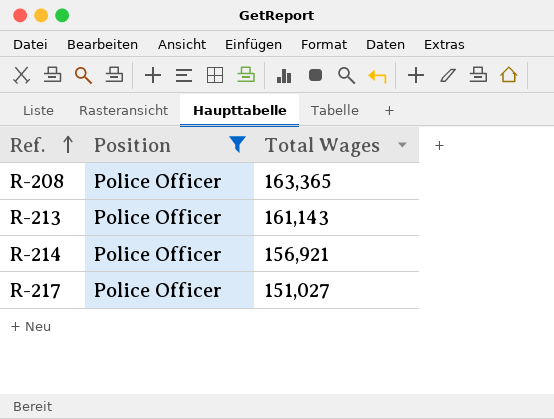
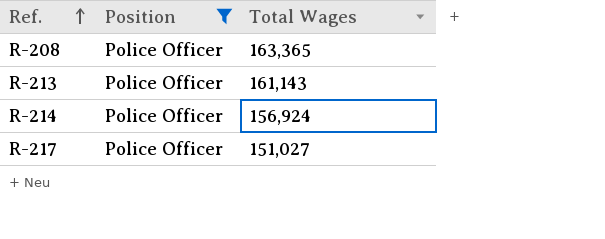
R-214 | Total Wages: 156,921 -> 156,924

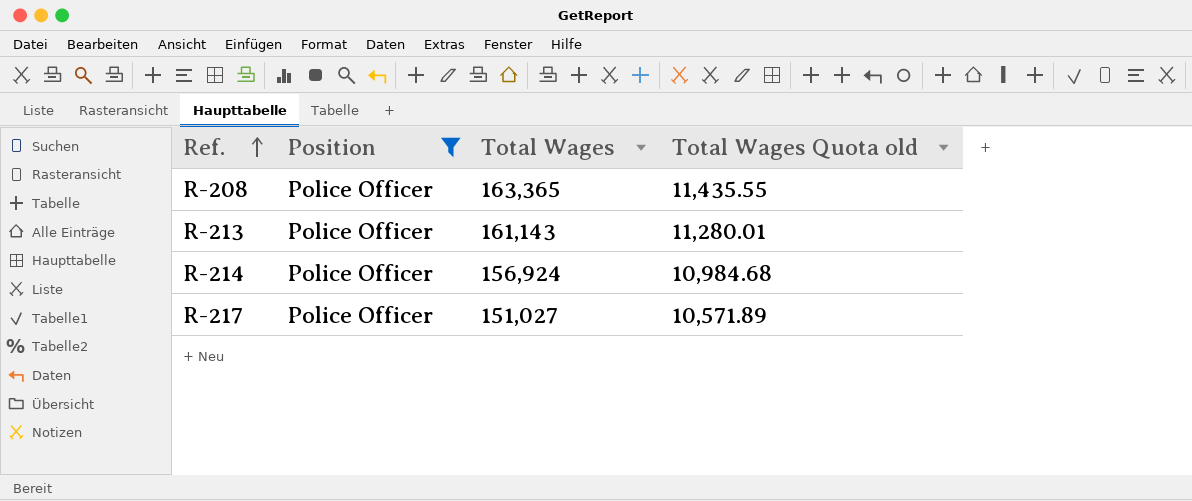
column Total Wages Quota old | formula: none -> [Total Wages] * 0.07

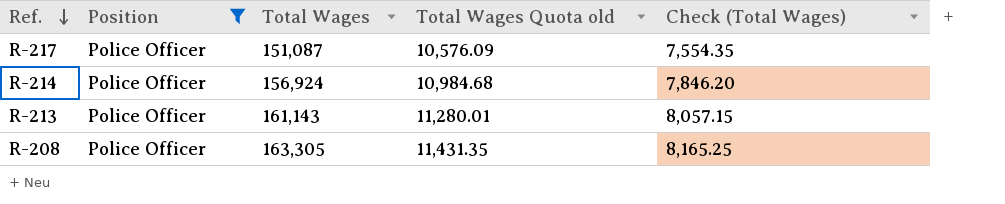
row order: Ref. ascending -> Ref. descending
column Check (Total Wages) | formula: none -> [Total Wages] * 0.05
R-217 | Total Wages: 151,027 -> 151,087
R-217 | Total Wages Quota old: 10,571.89 -> 10,576.09
R-208 | Total Wages: 163,365 -> 163,305
R-208 | Total Wages Quota old: 11,435.55 -> 11,431.35

